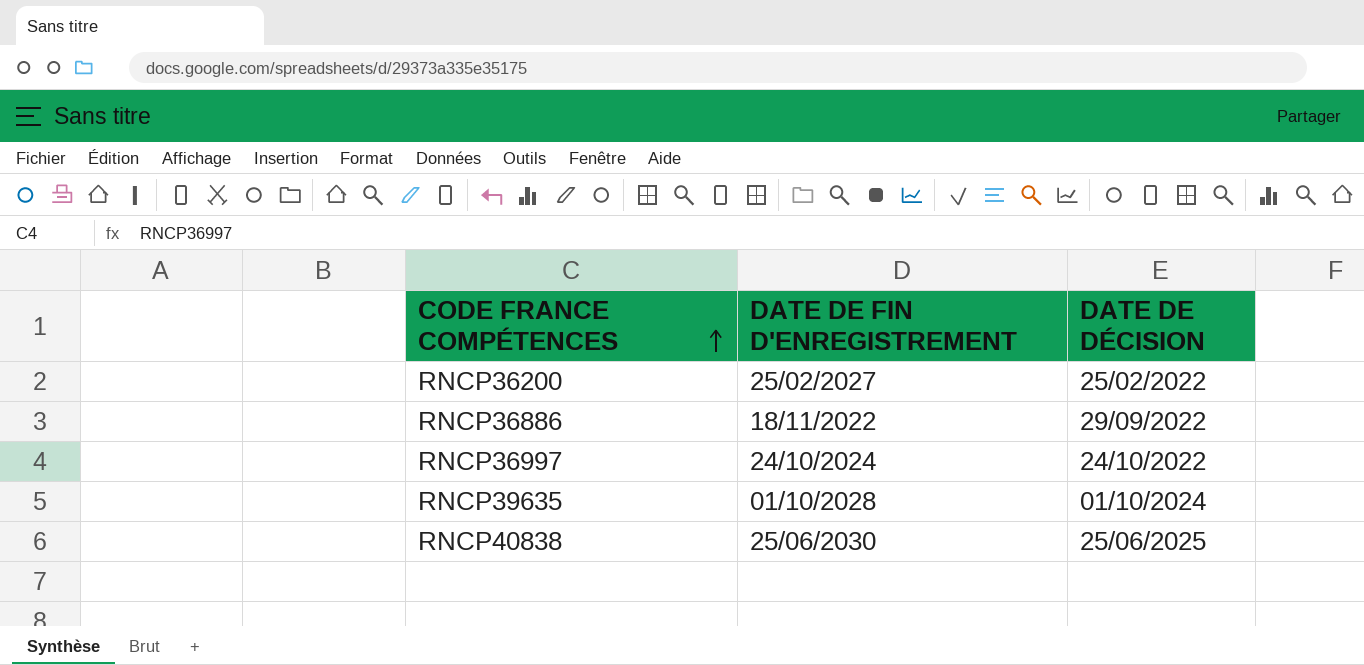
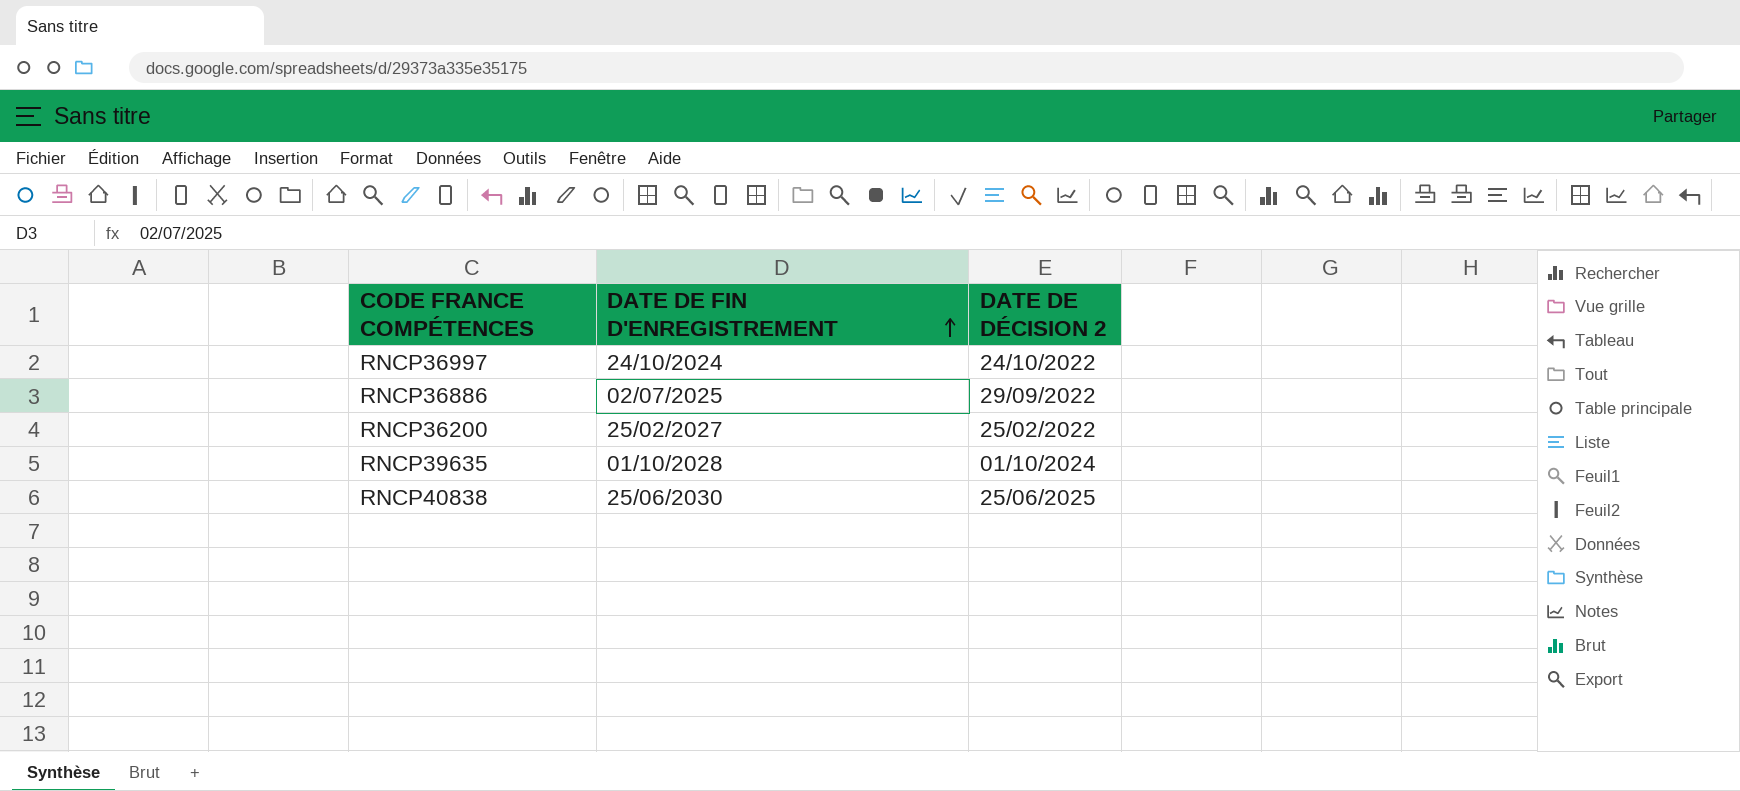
row order: CODE FRANCE COMPÉTENCES ascending -> DATE DE FIN D'ENREGISTREMENT ascending
column name: DATE DE DÉCISION -> DATE DE DÉCISION 2
RNCP36886 | DATE DE FIN D'ENREGISTREMENT: 18/11/2022 -> 02/07/2025

